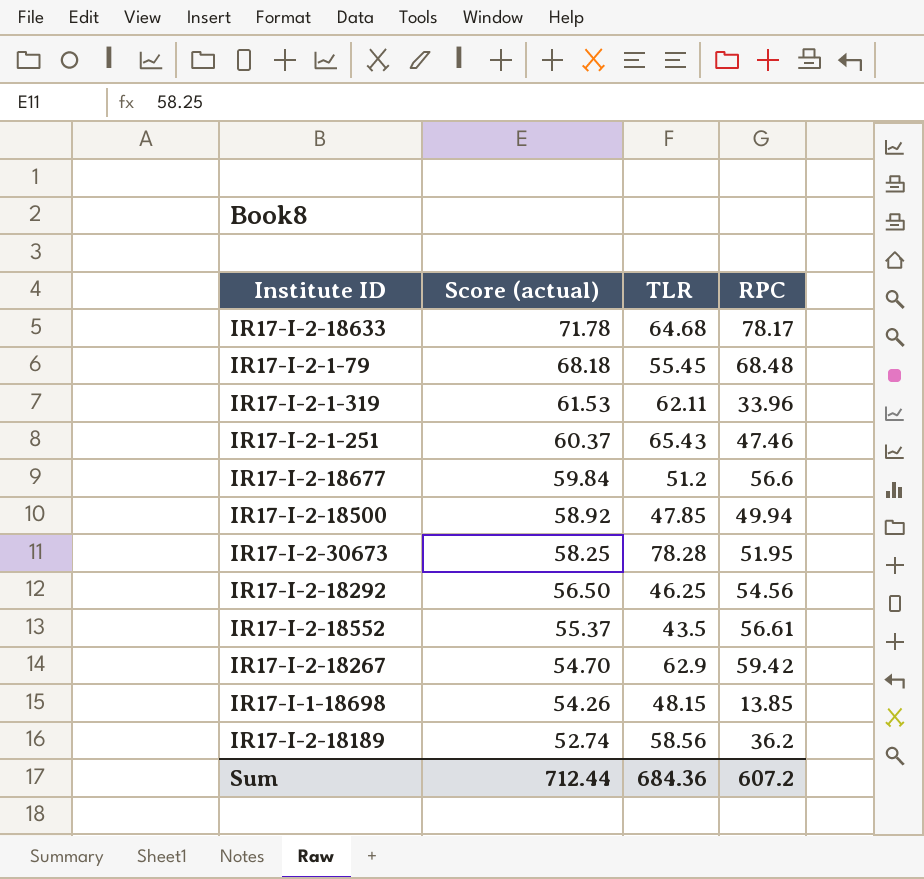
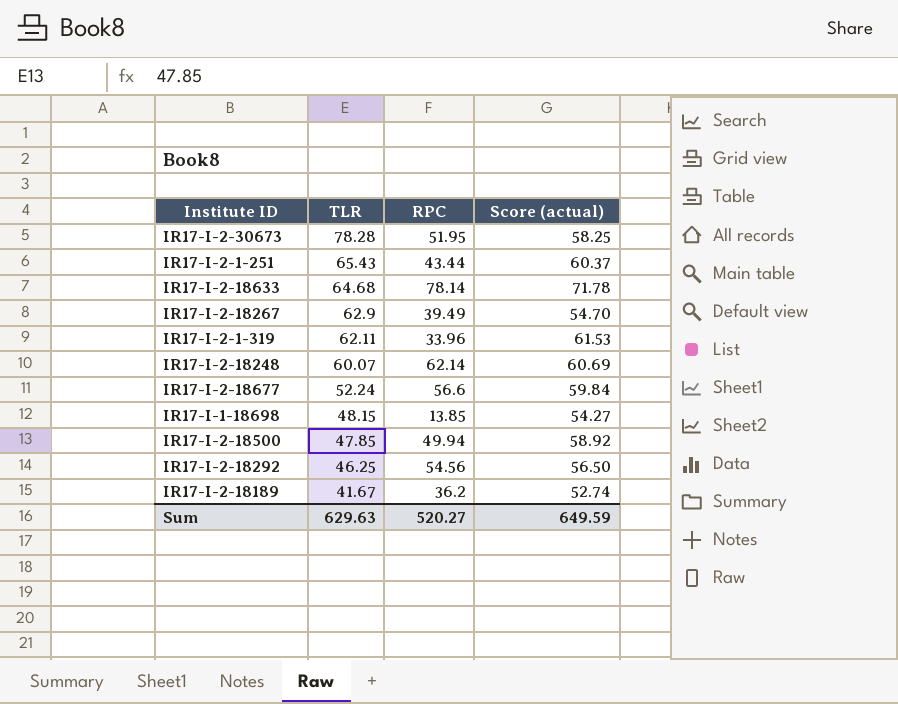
row order: Score (actual) descending -> TLR descending
column Score (actual) | position: 2 -> 4
row IR17-I-2-1-79: 68.18 | 55.45 | 68.48 -> none
row IR17-I-2-18552: 55.37 | 43.5 | 56.61 -> none
IR17-I-2-1-251 | RPC: 47.46 -> 43.44
IR17-I-2-18633 | RPC: 78.17 -> 78.14
IR17-I-2-18267 | RPC: 59.42 -> 39.49
row IR17-I-2-18248: none -> 60.07 | 62.14 | 60.69
IR17-I-2-18677 | TLR: 51.2 -> 52.24
IR17-I-1-18698 | Score (actual): 54.26 -> 54.27
IR17-I-2-18189 | TLR: 58.56 -> 41.67
Sum | TLR: 684.36 -> 629.63
Sum | RPC: 607.2 -> 520.27
Sum | Score (actual): 712.44 -> 649.59

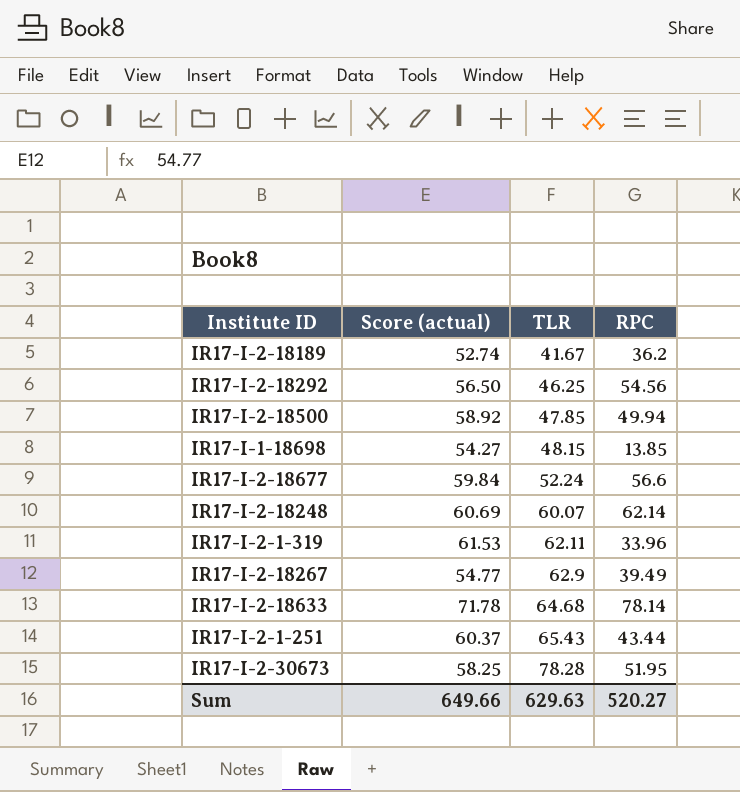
row order: TLR descending -> TLR ascending
column Score (actual) | position: 4 -> 2
IR17-I-2-18267 | Score (actual): 54.70 -> 54.77
Sum | Score (actual): 649.59 -> 649.66

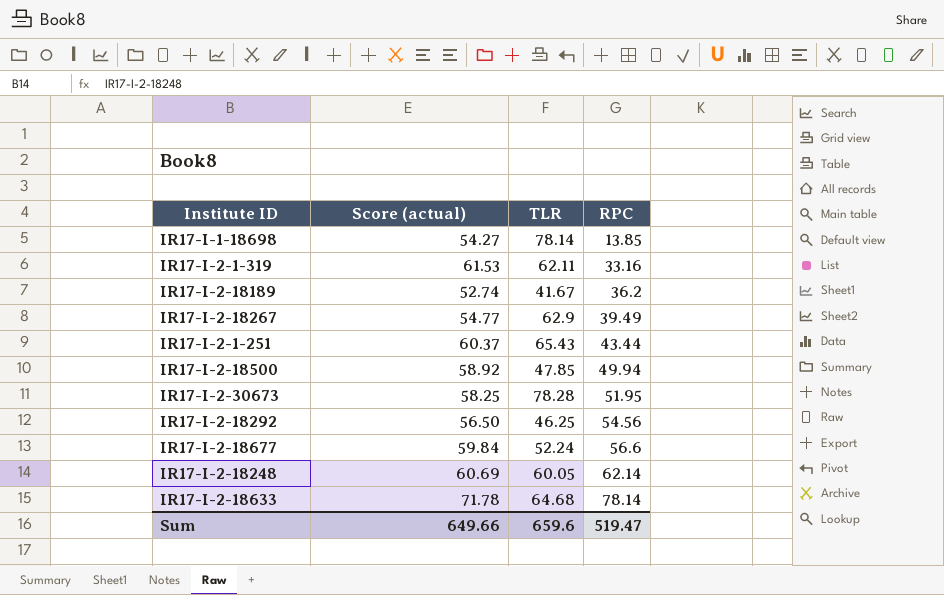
row order: TLR ascending -> RPC ascending
IR17-I-1-18698 | TLR: 48.15 -> 78.14
IR17-I-2-1-319 | RPC: 33.96 -> 33.16
IR17-I-2-18248 | TLR: 60.07 -> 60.05
Sum | TLR: 629.63 -> 659.6
Sum | RPC: 520.27 -> 519.47

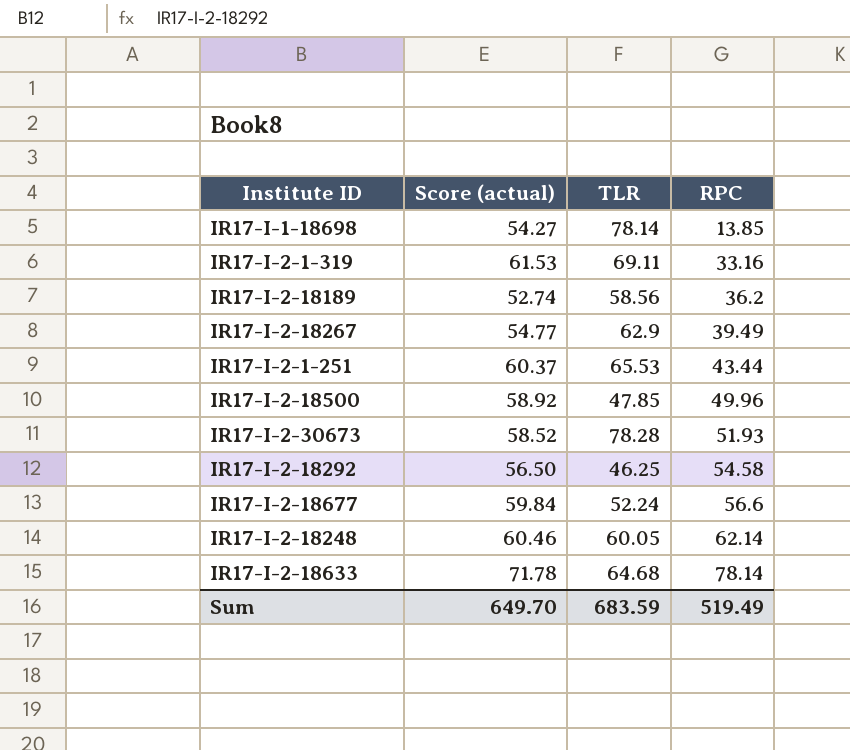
IR17-I-2-1-319 | TLR: 62.11 -> 69.11
IR17-I-2-18189 | TLR: 41.67 -> 58.56
IR17-I-2-1-251 | TLR: 65.43 -> 65.53
IR17-I-2-18500 | RPC: 49.94 -> 49.96
IR17-I-2-30673 | Score (actual): 58.25 -> 58.52
IR17-I-2-30673 | RPC: 51.95 -> 51.93
IR17-I-2-18292 | RPC: 54.56 -> 54.58
IR17-I-2-18248 | Score (actual): 60.69 -> 60.46
Sum | Score (actual): 649.66 -> 649.70
Sum | TLR: 659.6 -> 683.59
Sum | RPC: 519.47 -> 519.49

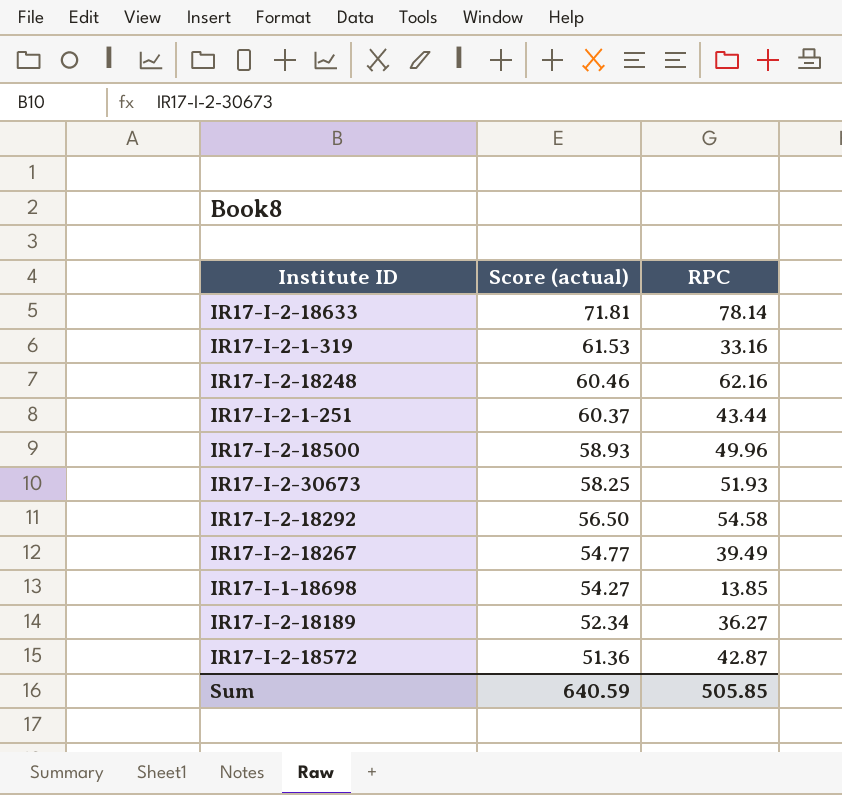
row order: RPC ascending -> Score (actual) descending
column TLR | position: 3 -> none
row IR17-I-2-18677: 59.84 | 52.24 | 56.6 -> none
IR17-I-2-18633 | Score (actual): 71.78 -> 71.81
IR17-I-2-18248 | RPC: 62.14 -> 62.16
IR17-I-2-18500 | Score (actual): 58.92 -> 58.93
IR17-I-2-30673 | Score (actual): 58.52 -> 58.25
IR17-I-2-18189 | Score (actual): 52.74 -> 52.34
IR17-I-2-18189 | RPC: 36.2 -> 36.27
row IR17-I-2-18572: none -> 51.36 | 42.87
Sum | Score (actual): 649.70 -> 640.59
Sum | RPC: 519.49 -> 505.85

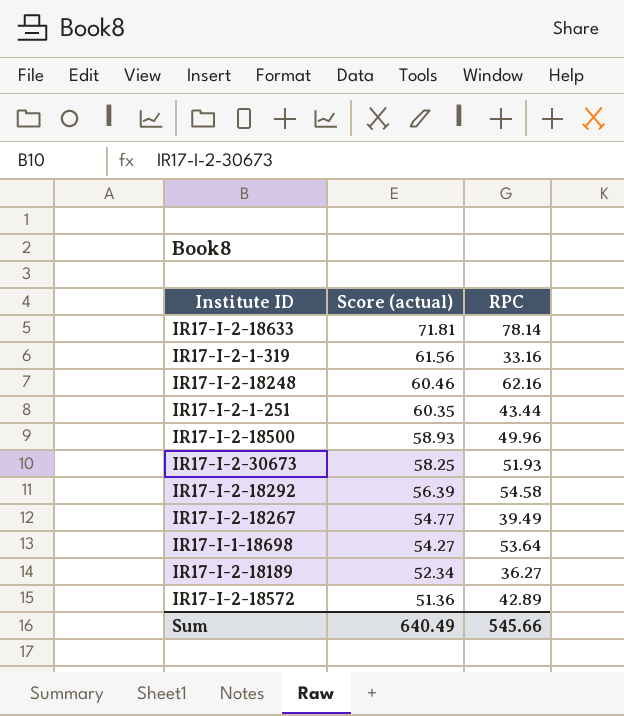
IR17-I-2-1-319 | Score (actual): 61.53 -> 61.56
IR17-I-2-1-251 | Score (actual): 60.37 -> 60.35
IR17-I-2-18292 | Score (actual): 56.50 -> 56.39
IR17-I-1-18698 | RPC: 13.85 -> 53.64
IR17-I-2-18572 | RPC: 42.87 -> 42.89
Sum | Score (actual): 640.59 -> 640.49
Sum | RPC: 505.85 -> 545.66

